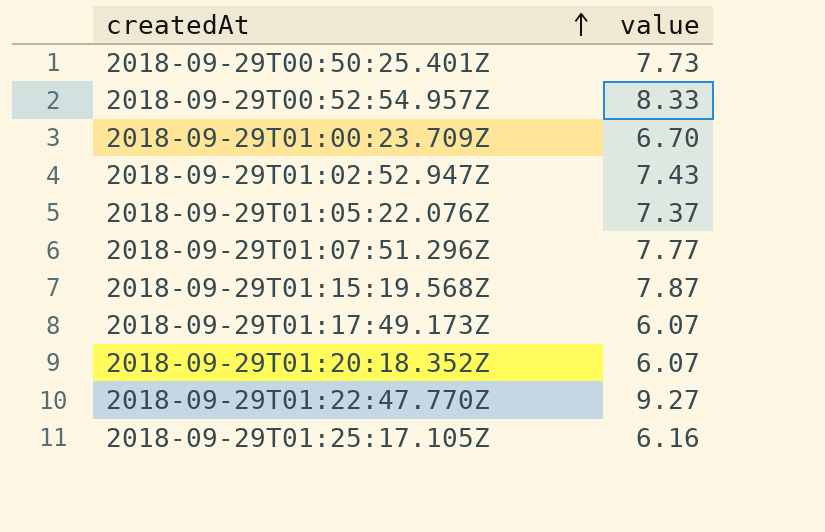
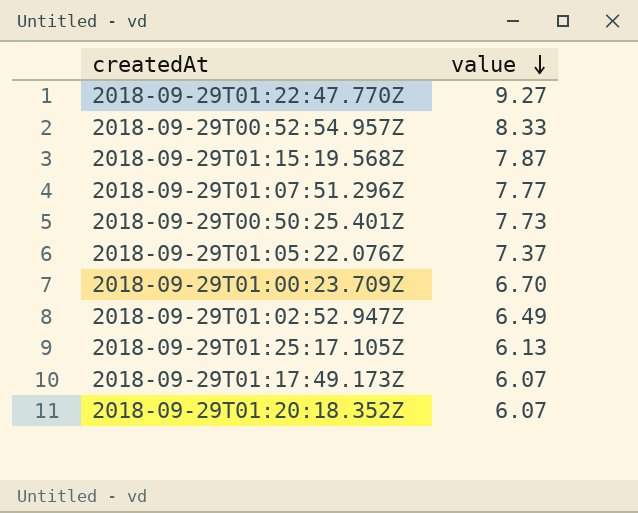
row order: createdAt ascending -> value descending
2018-09-29T01:02:52.947Z | value: 7.43 -> 6.49
2018-09-29T01:25:17.105Z | value: 6.16 -> 6.13

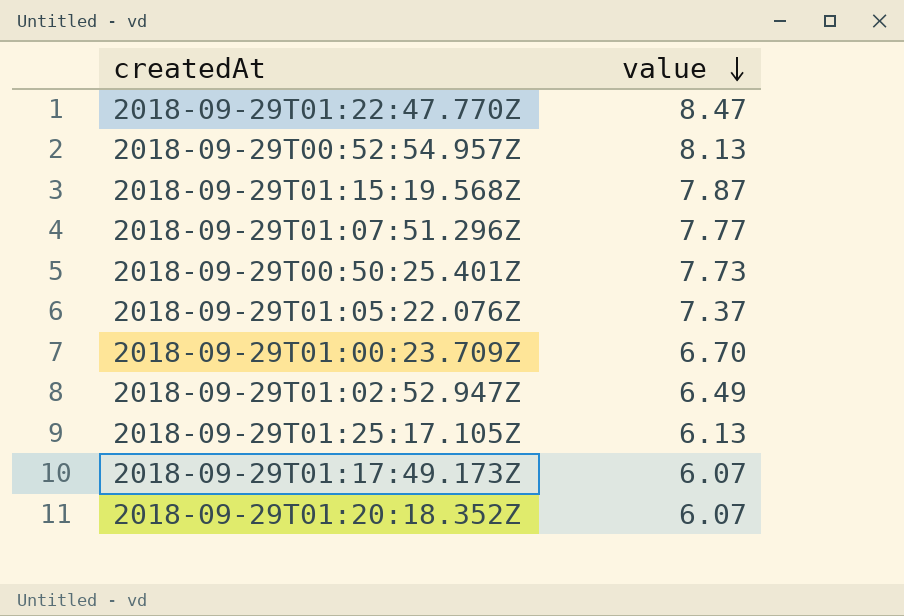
2018-09-29T01:22:47.770Z | value: 9.27 -> 8.47
2018-09-29T00:52:54.957Z | value: 8.33 -> 8.13

